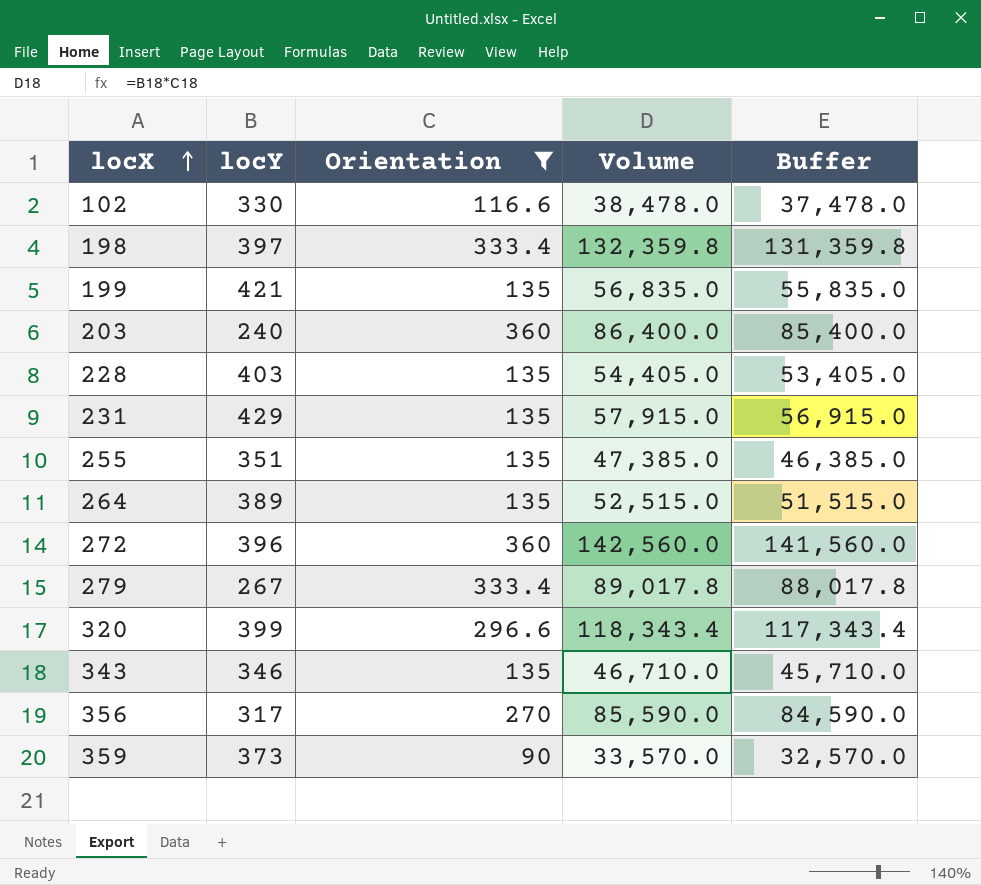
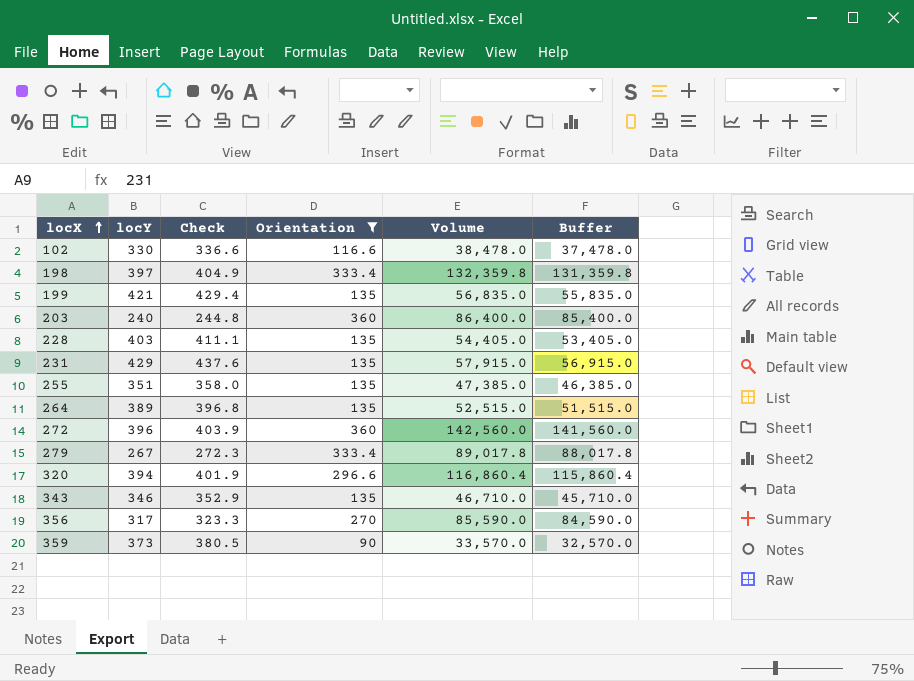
column Check | formula: none -> [locY] * 1.02
320 | locY: 399 -> 394
320 | Volume: 118,343.4 -> 116,860.4
320 | Buffer: 117,343.4 -> 115,860.4

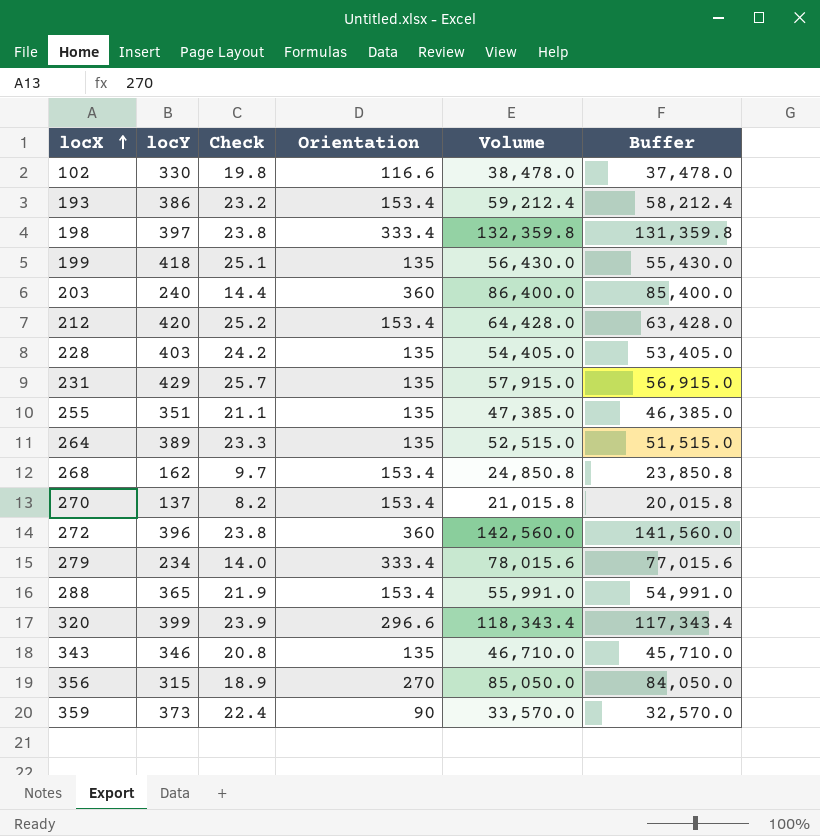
filter: Orientation != 153.4 -> none
column Check | formula: [locY] * 1.02 -> [locY] * 0.06
199 | locY: 421 -> 418
199 | Volume: 56,835.0 -> 56,430.0
199 | Buffer: 55,835.0 -> 55,430.0
279 | locY: 267 -> 234
279 | Volume: 89,017.8 -> 78,015.6
279 | Buffer: 88,017.8 -> 77,015.6
320 | locY: 394 -> 399
320 | Volume: 116,860.4 -> 118,343.4
320 | Buffer: 115,860.4 -> 117,343.4
356 | locY: 317 -> 315
356 | Volume: 85,590.0 -> 85,050.0
356 | Buffer: 84,590.0 -> 84,050.0

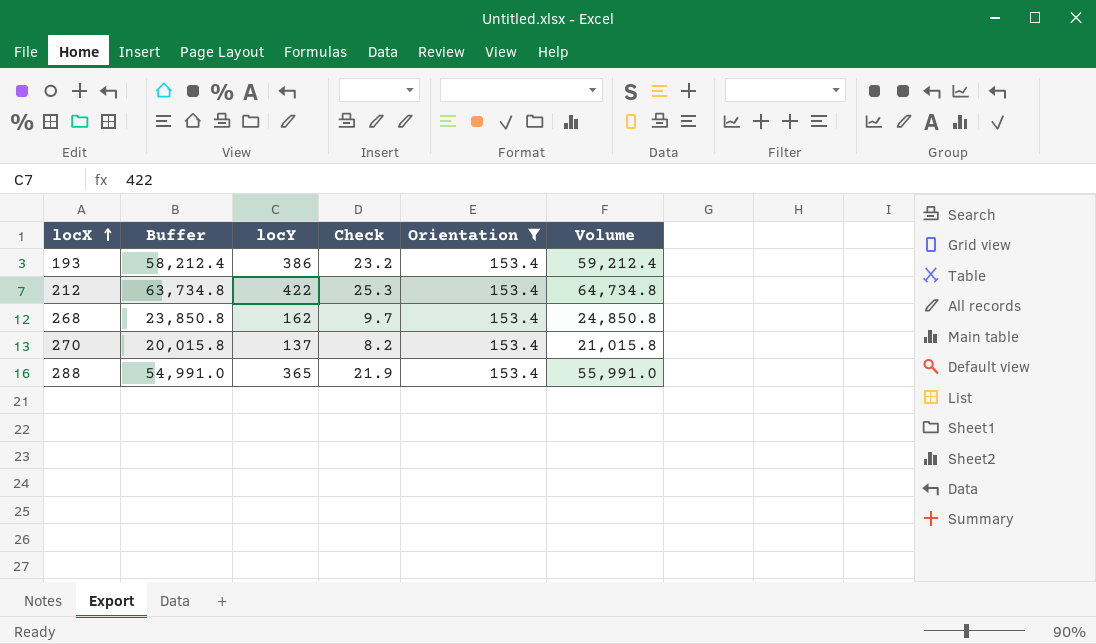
filter: none -> Orientation = 153.4
column Buffer | position: 6 -> 2
212 | Buffer: 63,428.0 -> 63,734.8
212 | locY: 420 -> 422
212 | Check: 25.2 -> 25.3
212 | Volume: 64,428.0 -> 64,734.8

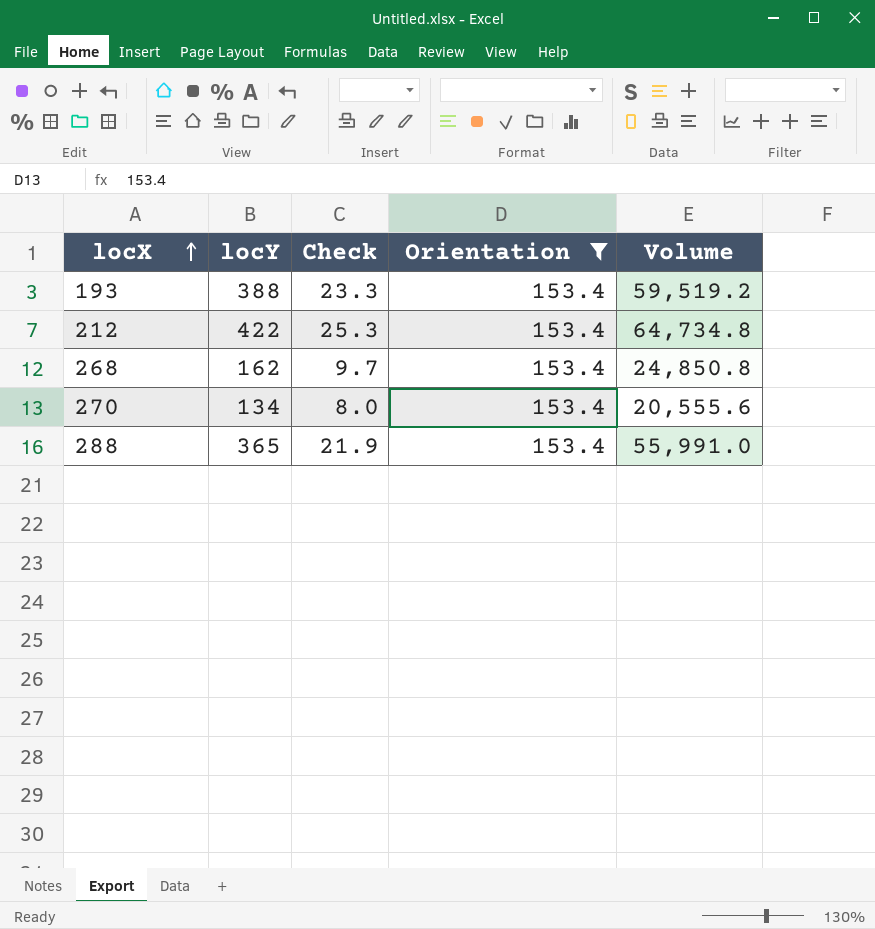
column Buffer | formula: [Volume] - 1000 -> none
193 | locY: 386 -> 388
193 | Check: 23.2 -> 23.3
193 | Volume: 59,212.4 -> 59,519.2
270 | locY: 137 -> 134
270 | Check: 8.2 -> 8.0
270 | Volume: 21,015.8 -> 20,555.6

